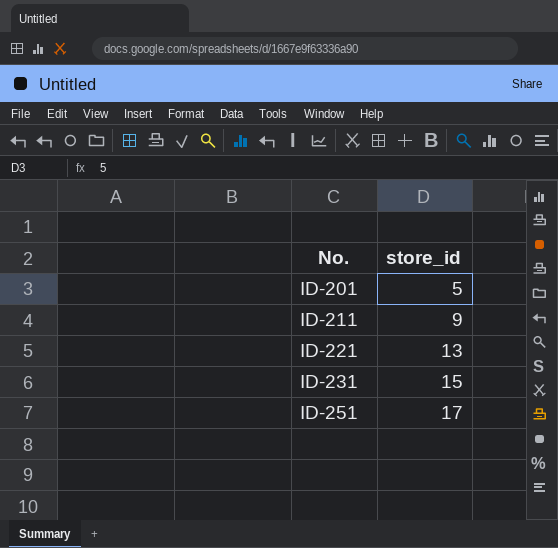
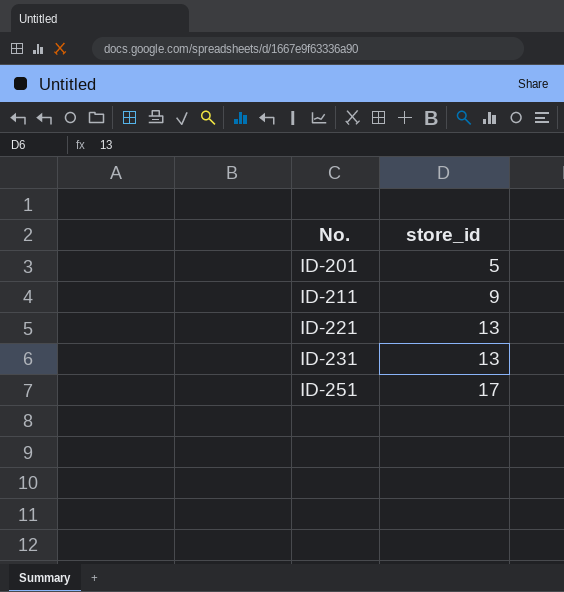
ID-231 | store_id: 15 -> 13

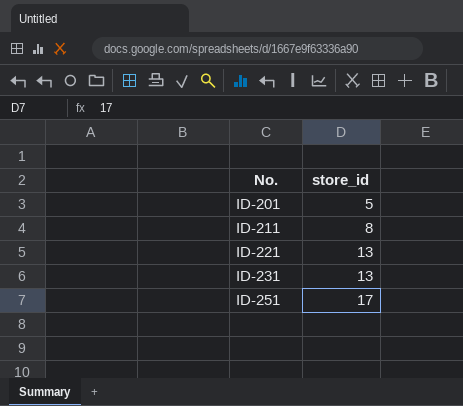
ID-211 | store_id: 9 -> 8

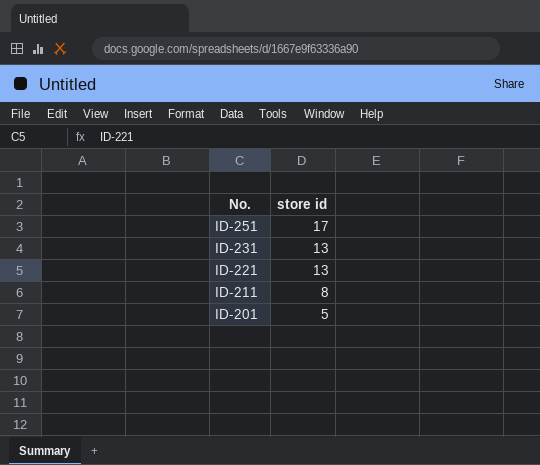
row order: No. ascending -> No. descending
column name: store_id -> store id

